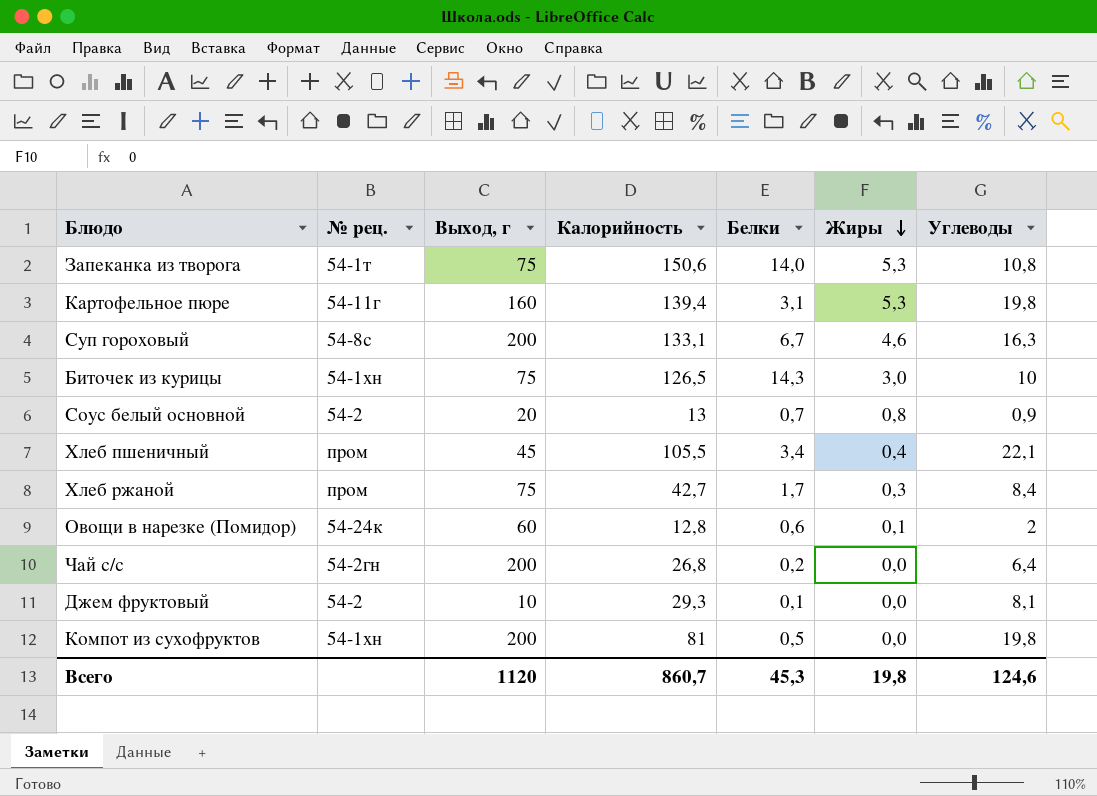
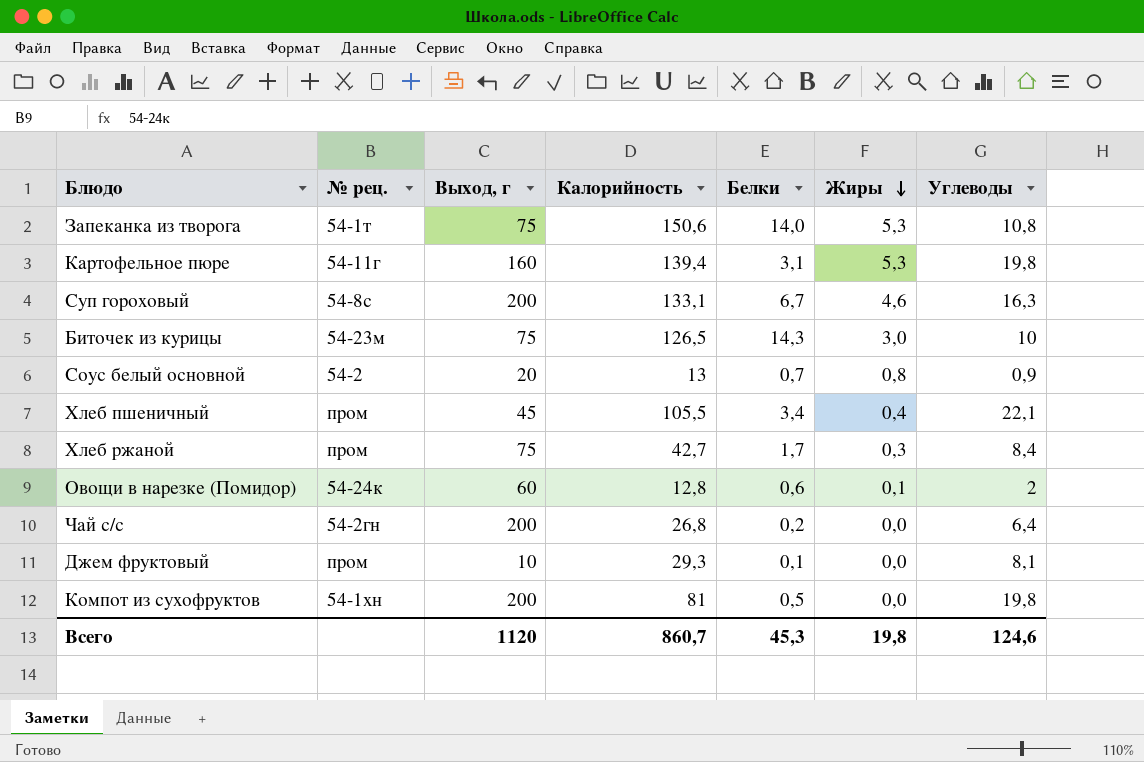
Биточек из курицы | № рец.: 54-1хн -> 54-23м
Джем фруктовый | № рец.: 54-2 -> пром

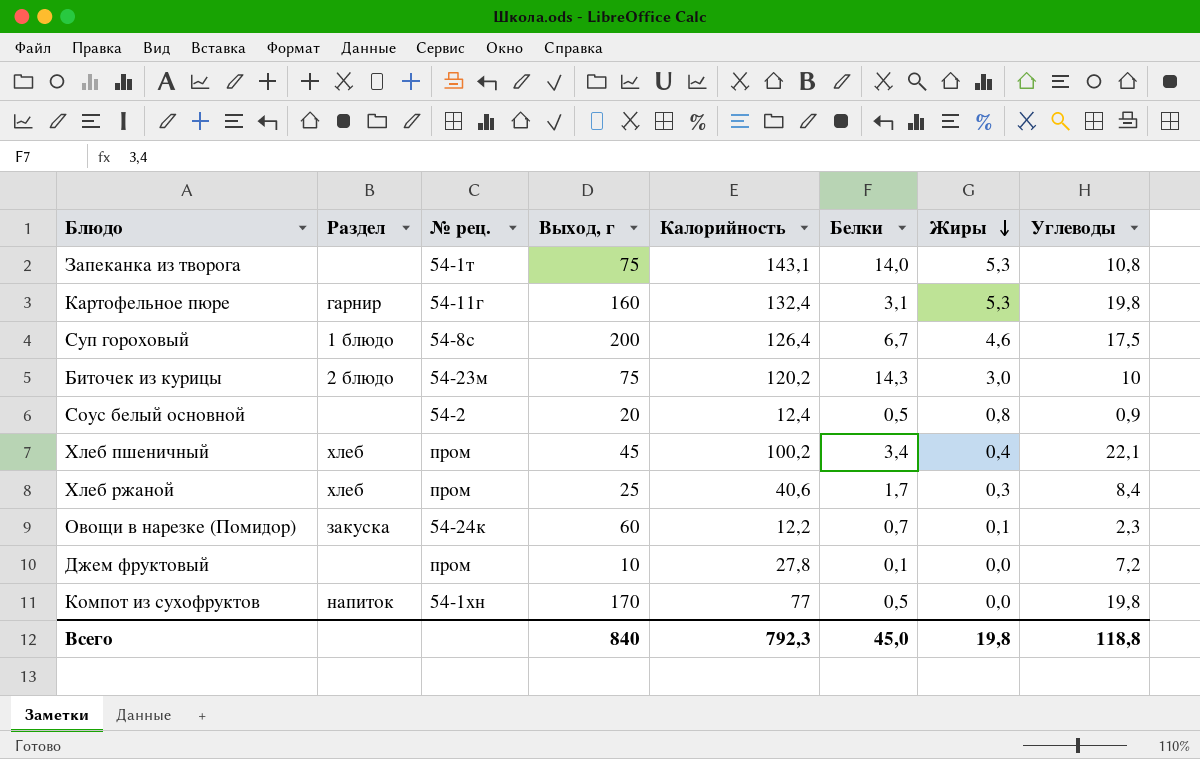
column Раздел | position: none -> 2
row Чай с/с: 54-2гн | 200 | 26,8 | 0,2 | 0,0 | 6,4 -> none
Запеканка из творога | Калорийность: 150,6 -> 143,1
Картофельное пюре | Калорийность: 139,4 -> 132,4
Суп гороховый | Калорийность: 133,1 -> 126,4
Суп гороховый | Углеводы: 16,3 -> 17,5
Биточек из курицы | Калорийность: 126,5 -> 120,2
Соус белый основной | Калорийность: 13 -> 12,4
Соус белый основной | Белки: 0,7 -> 0,5
Хлеб пшеничный | Калорийность: 105,5 -> 100,2
Хлеб ржаной | Выход, г: 75 -> 25
Хлеб ржаной | Калорийность: 42,7 -> 40,6
Овощи в нарезке (Помидор) | Калорийность: 12,8 -> 12,2
Овощи в нарезке (Помидор) | Белки: 0,6 -> 0,7
Овощи в нарезке (Помидор) | Углеводы: 2 -> 2,3
Джем фруктовый | Калорийность: 29,3 -> 27,8
Джем фруктовый | Углеводы: 8,1 -> 7,2
Компот из сухофруктов | Выход, г: 200 -> 170
Компот из сухофруктов | Калорийность: 81 -> 77
Всего | Выход, г: 1120 -> 840
Всего | Калорийность: 860,7 -> 792,3
Всего | Белки: 45,3 -> 45,0
Всего | Углеводы: 124,6 -> 118,8

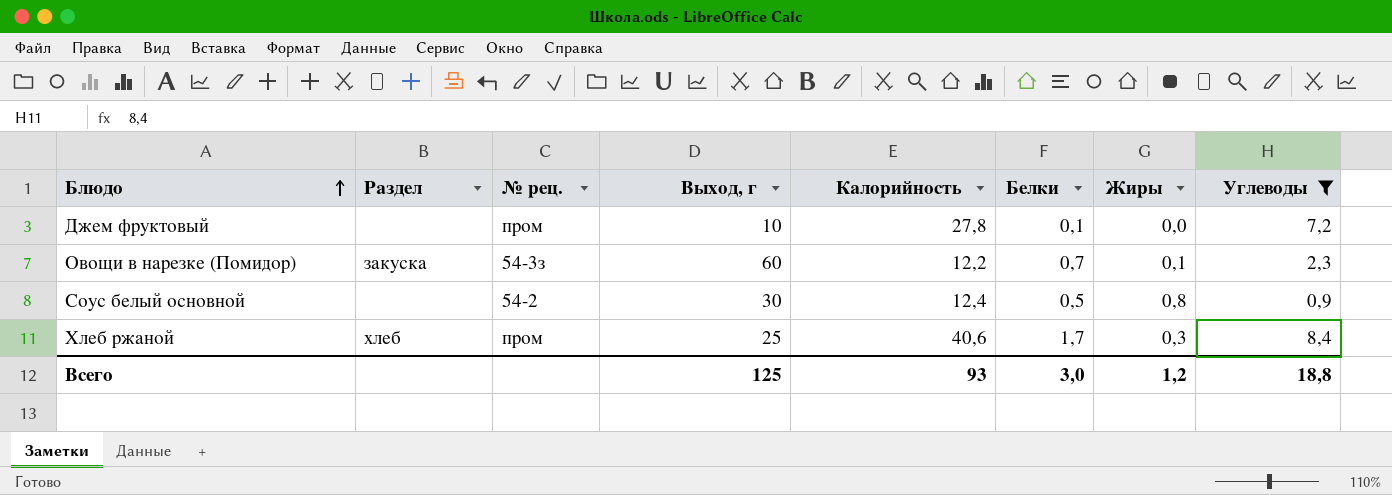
filter: none -> Углеводы <= 8,4
row order: Жиры descending -> Блюдо ascending
Овощи в нарезке (Помидор) | № рец.: 54-24к -> 54-3з
Соус белый основной | Выход, г: 20 -> 30
Всего | Выход, г: 840 -> 125
Всего | Калорийность: 792,3 -> 93
Всего | Белки: 45,0 -> 3,0
Всего | Жиры: 19,8 -> 1,2
Всего | Углеводы: 118,8 -> 18,8

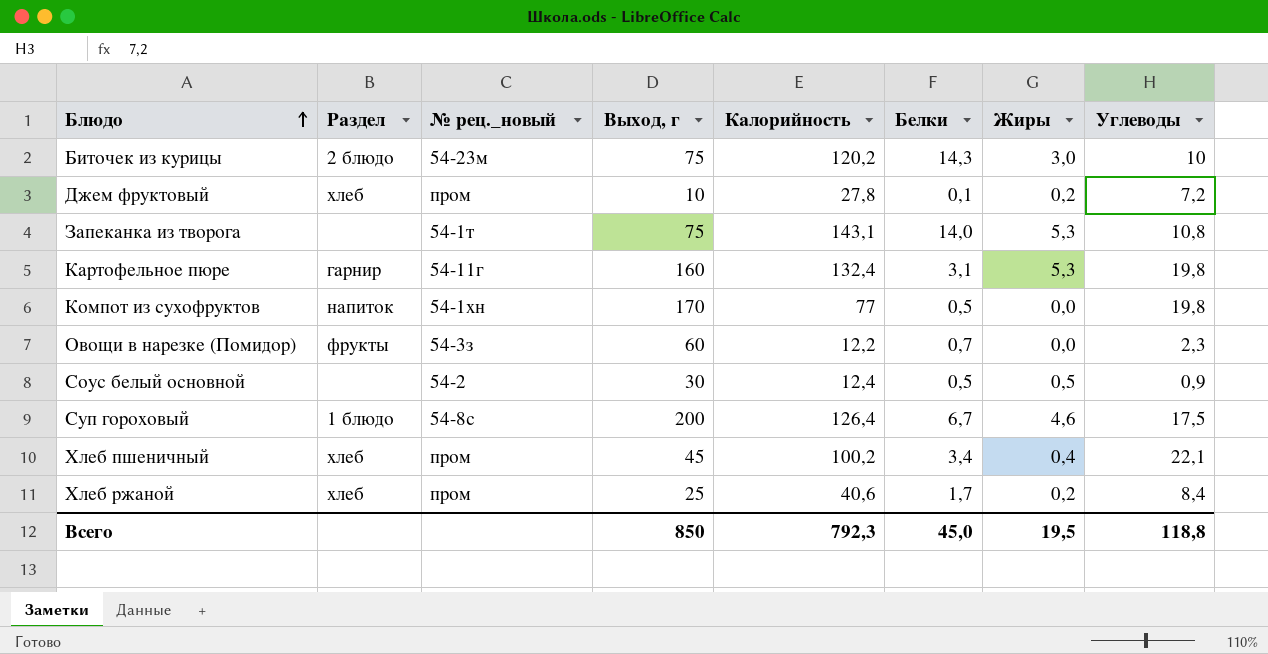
filter: Углеводы <= 8,4 -> none
column name: № рец. -> № рец._новый
Джем фруктовый | Раздел: none -> хлеб
Джем фруктовый | Жиры: 0,0 -> 0,2
Овощи в нарезке (Помидор) | Раздел: закуска -> фрукты
Овощи в нарезке (Помидор) | Жиры: 0,1 -> 0,0
Соус белый основной | Жиры: 0,8 -> 0,5
Хлеб ржаной | Жиры: 0,3 -> 0,2
Всего | Выход, г: 125 -> 850
Всего | Калорийность: 93 -> 792,3
Всего | Белки: 3,0 -> 45,0
Всего | Жиры: 1,2 -> 19,5
Всего | Углеводы: 18,8 -> 118,8

